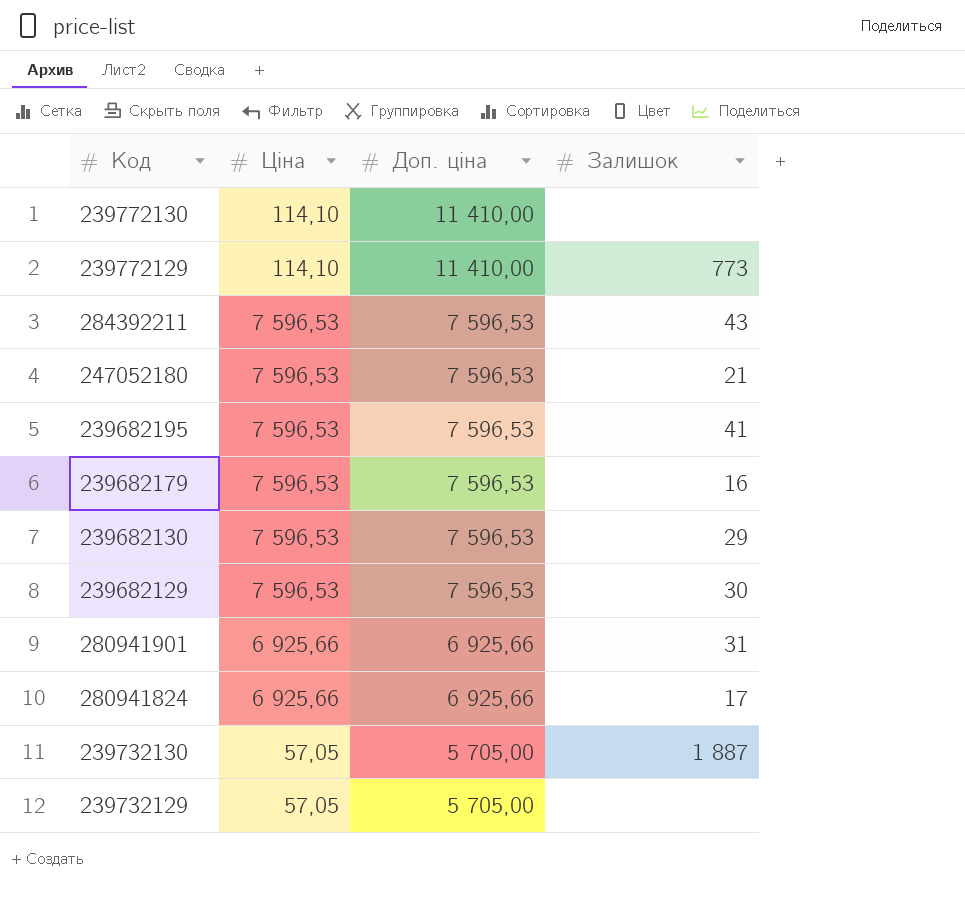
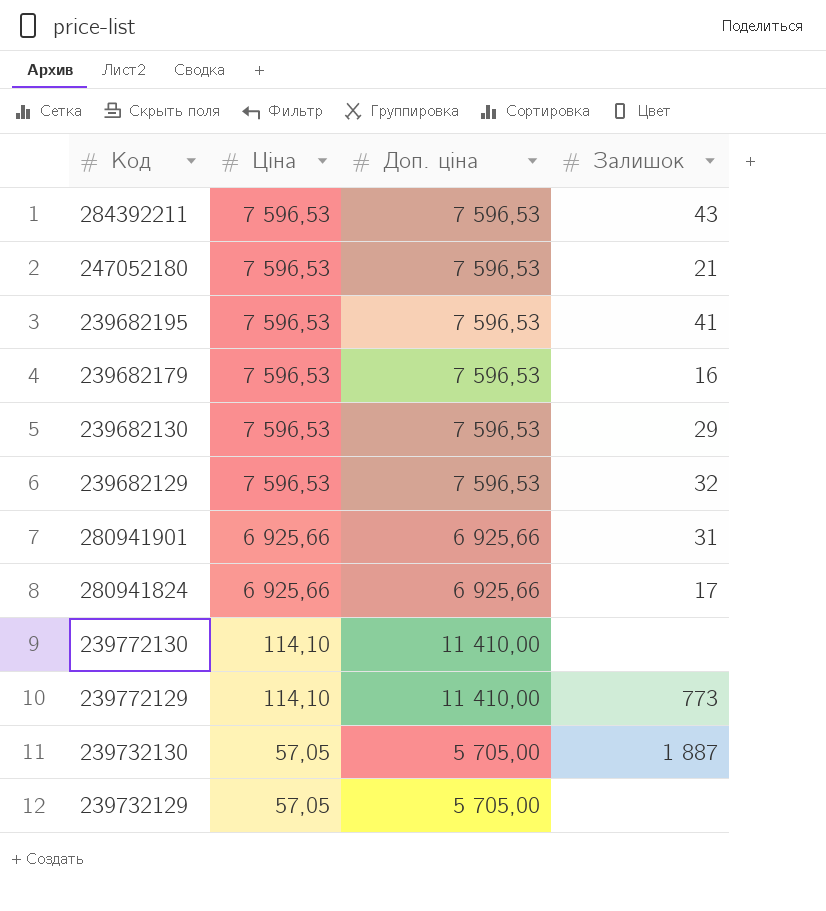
row order: Доп. ціна descending -> Ціна descending
239682129 | Залишок: 30 -> 32

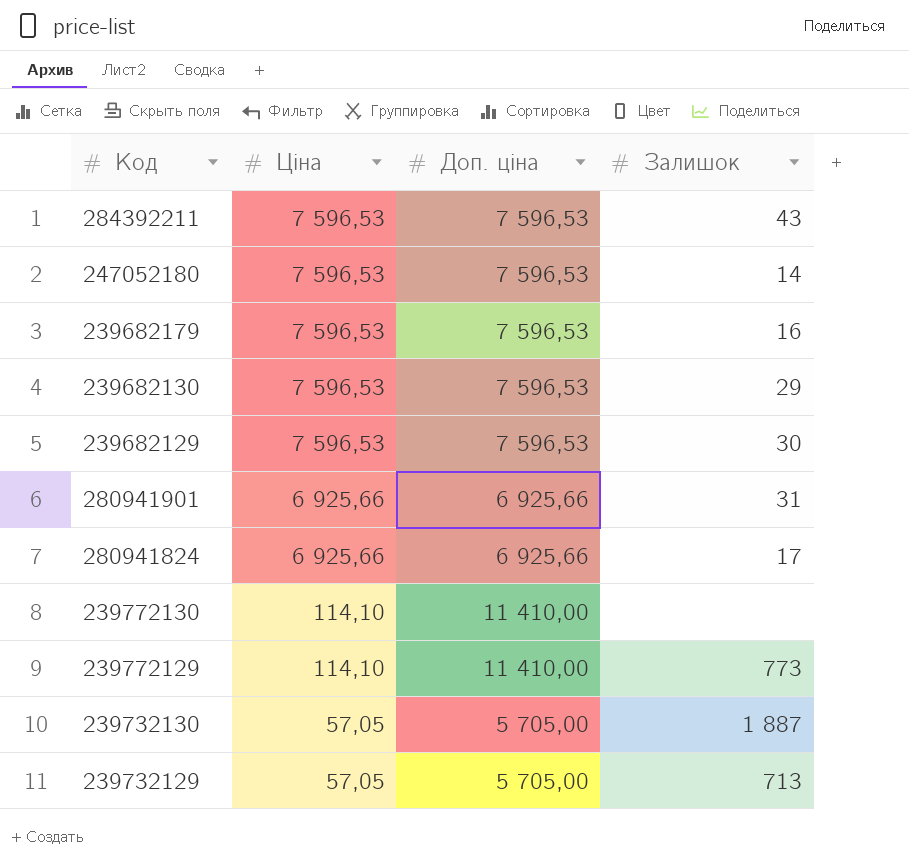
row 239682195: 7 596,53 | 7 596,53 | 41 -> none
247052180 | Залишок: 21 -> 14
239682129 | Залишок: 32 -> 30
239732129 | Залишок: none -> 713

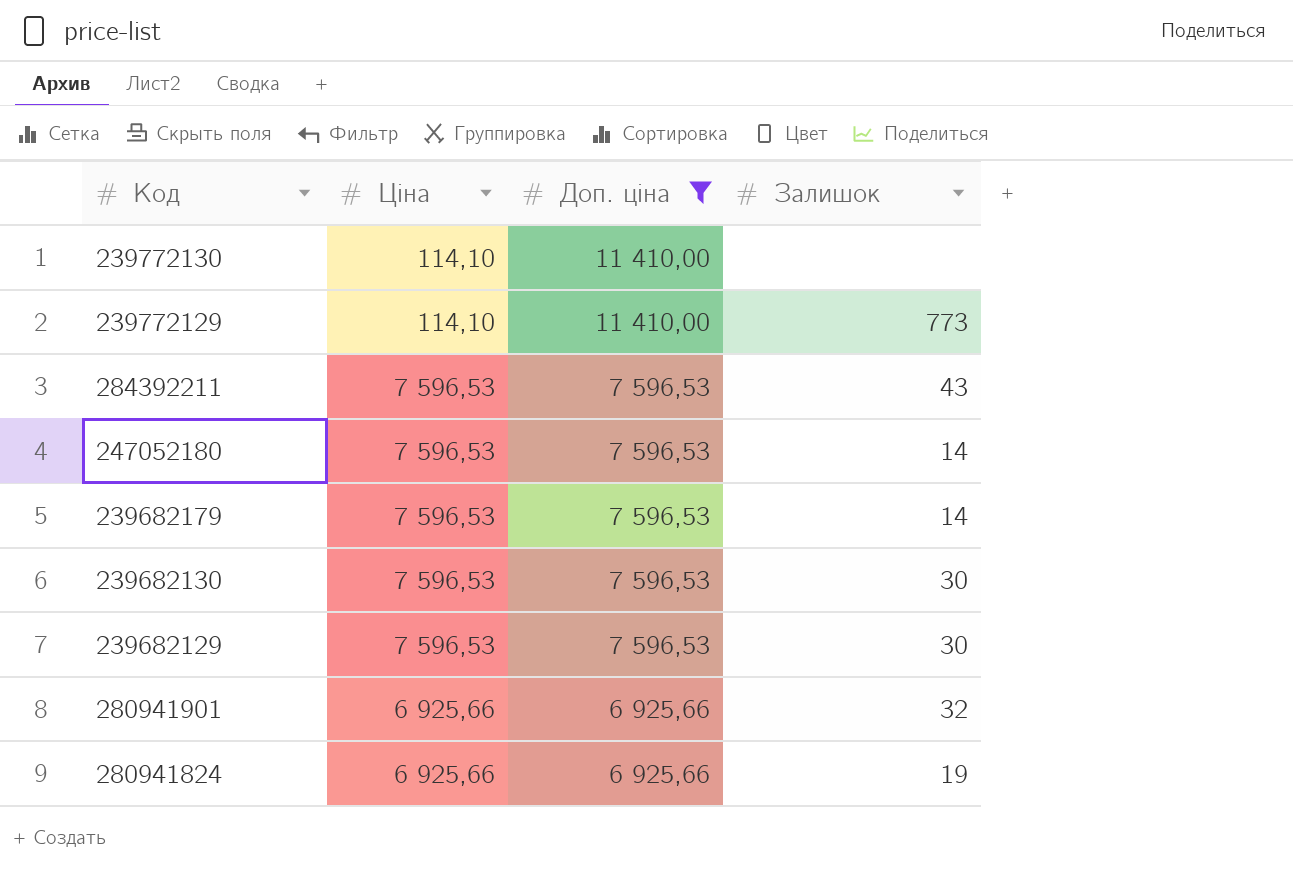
filter: none -> Доп. ціна != 5 705,00
row order: Ціна descending -> Доп. ціна descending
239682179 | Залишок: 16 -> 14
239682130 | Залишок: 29 -> 30
280941901 | Залишок: 31 -> 32
280941824 | Залишок: 17 -> 19

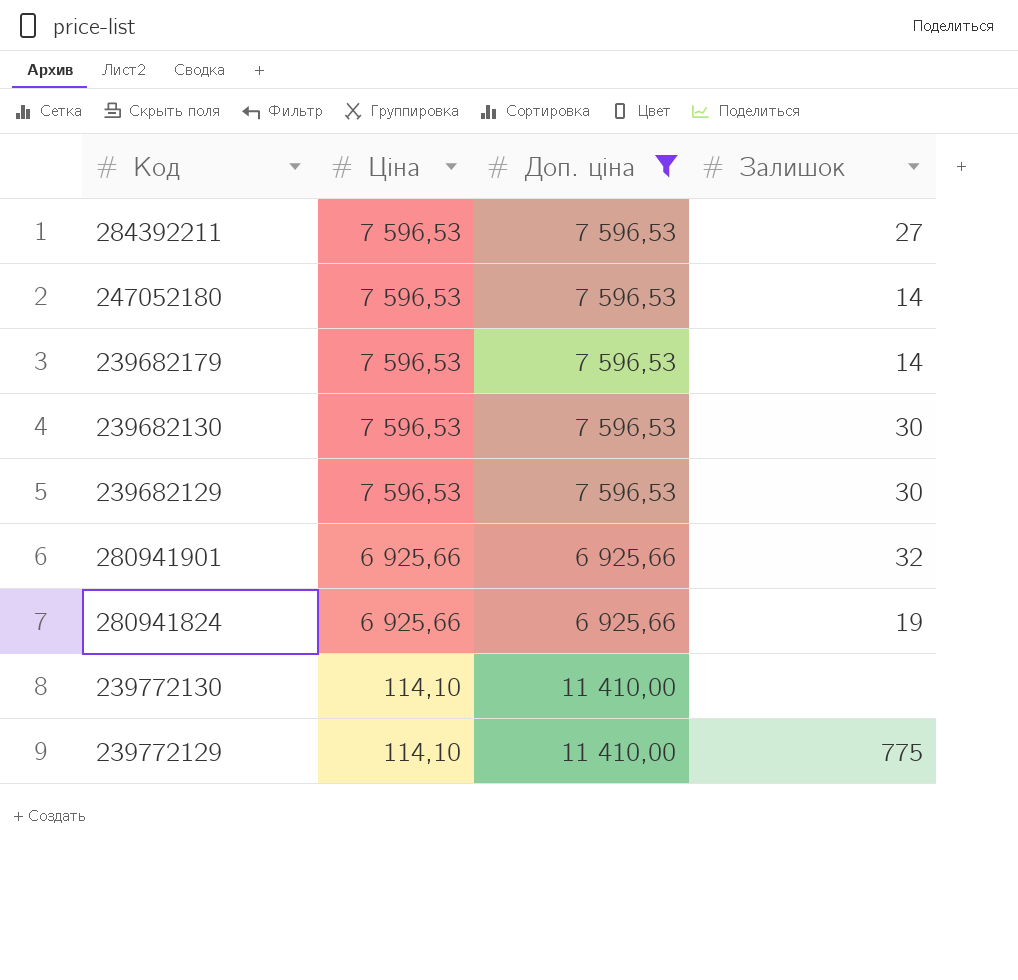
row order: Доп. ціна descending -> Ціна descending
284392211 | Залишок: 43 -> 27
239772129 | Залишок: 773 -> 775

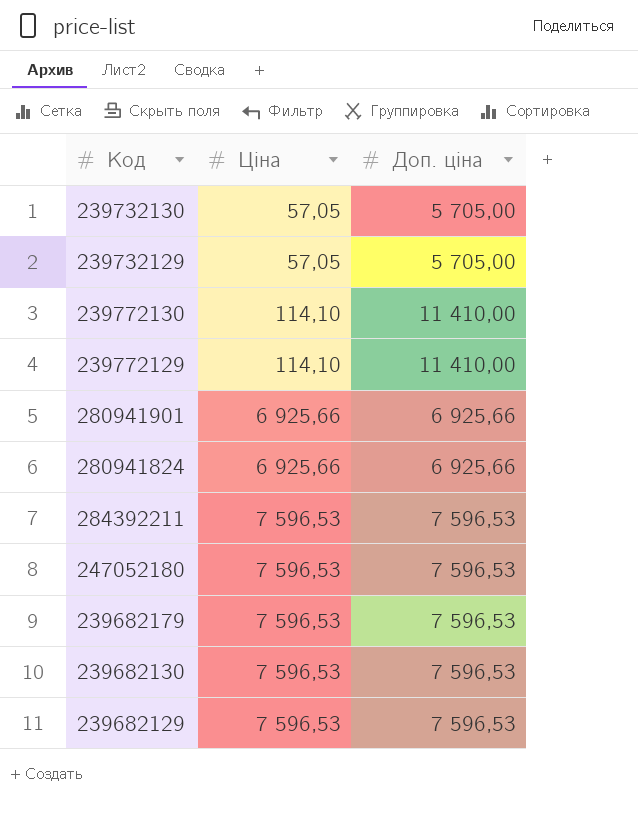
filter: Доп. ціна != 5 705,00 -> none
row order: Ціна descending -> Ціна ascending
column Залишок | position: 4 -> none

